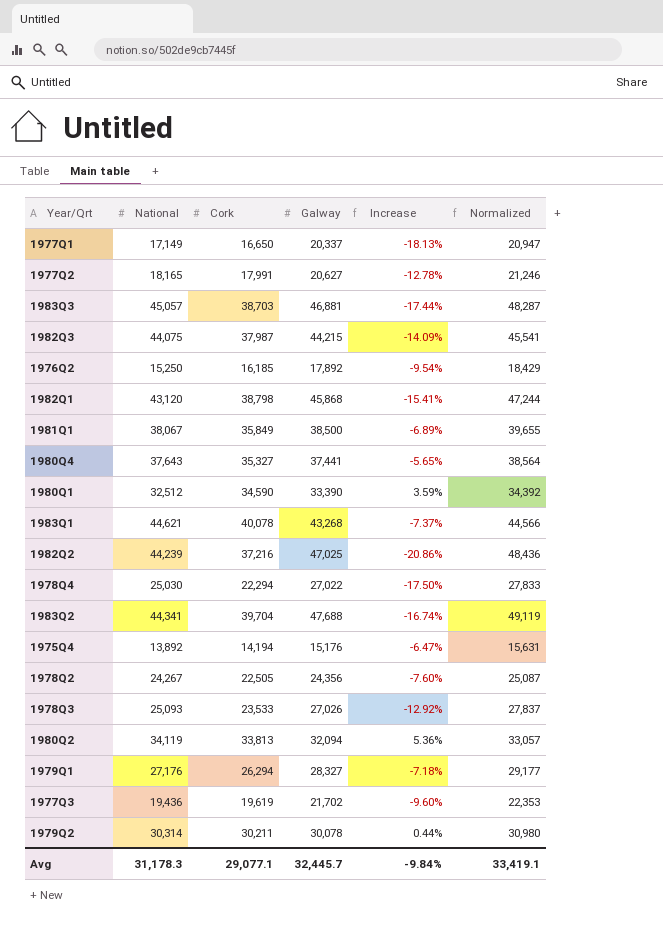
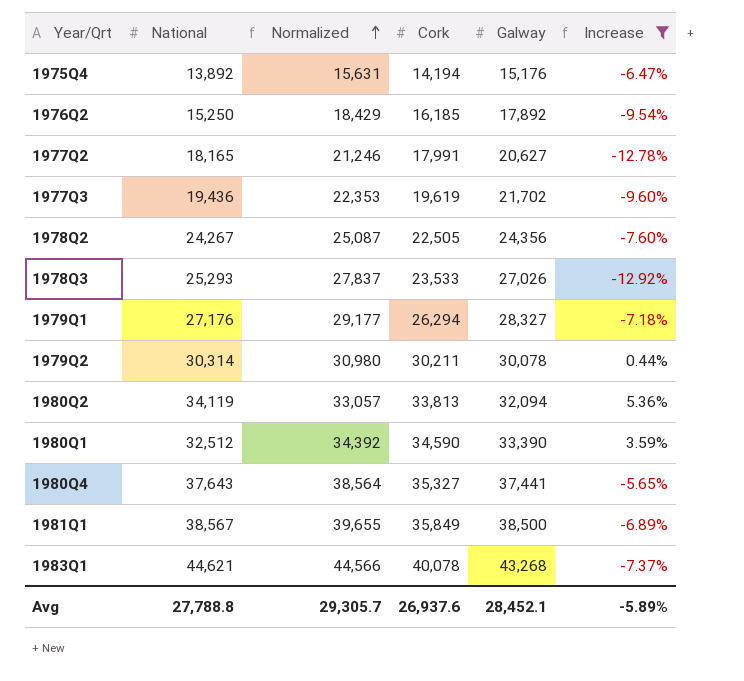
filter: none -> Increase >= -12.92%
row order: none -> Normalized ascending
column Normalized | position: 6 -> 3
1978Q3 | National: 25,093 -> 25,293
1981Q1 | National: 38,067 -> 38,567
Avg | National: 31,178.3 -> 27,788.8
Avg | Normalized: 33,419.1 -> 29,305.7
Avg | Cork: 29,077.1 -> 26,937.6
Avg | Galway: 32,445.7 -> 28,452.1
Avg | Increase: -9.84% -> -5.89%

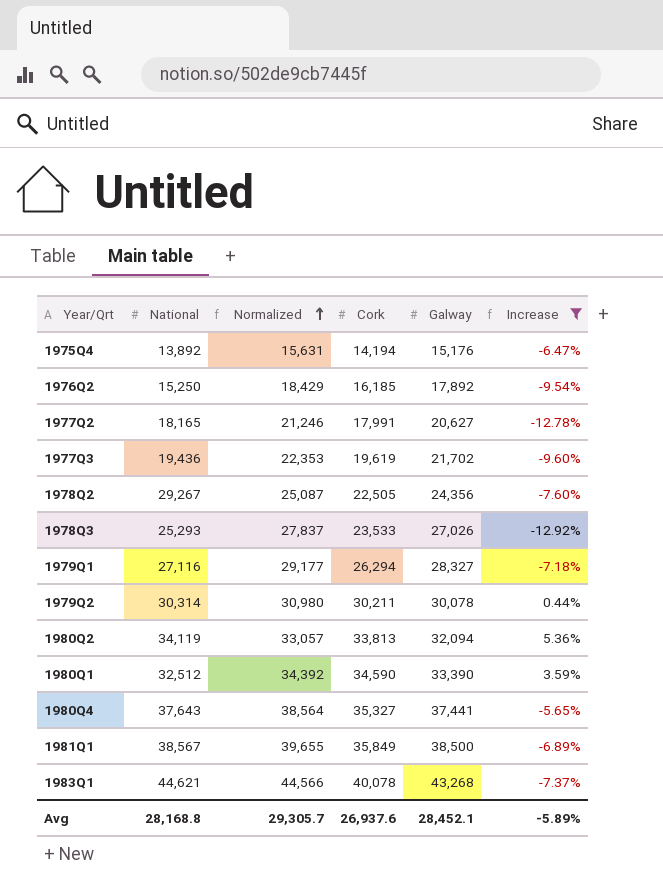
1978Q2 | National: 24,267 -> 29,267
1979Q1 | National: 27,176 -> 27,116
Avg | National: 27,788.8 -> 28,168.8

